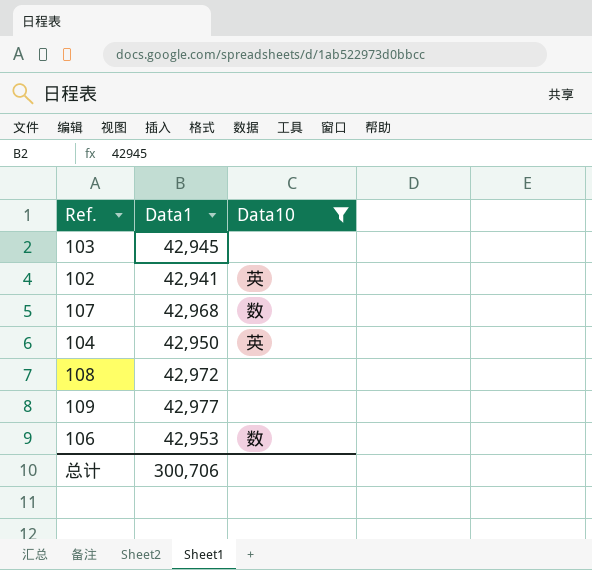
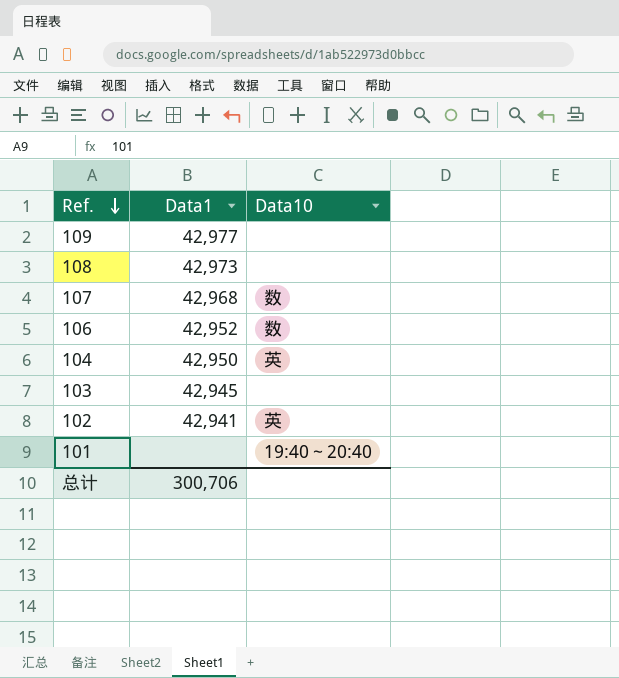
filter: Data10 != 19:40～20:40 -> none
row order: none -> Ref. descending
108 | Data1: 42,972 -> 42,973
106 | Data1: 42,953 -> 42,952

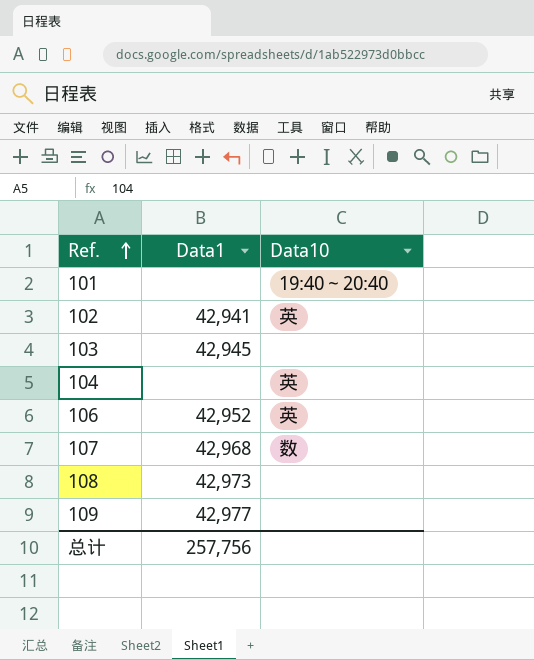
row order: Ref. descending -> Ref. ascending
104 | Data1: 42,950 -> none
106 | Data10: 数 -> 英
总计 | Data1: 300,706 -> 257,756

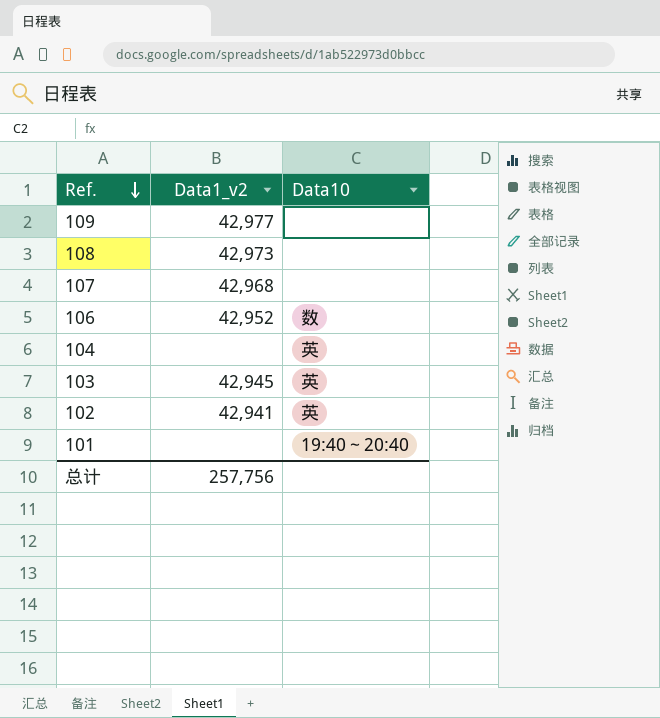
row order: Ref. ascending -> Ref. descending
column name: Data1 -> Data1_v2
107 | Data10: 数 -> none
106 | Data10: 英 -> 数
103 | Data10: none -> 英

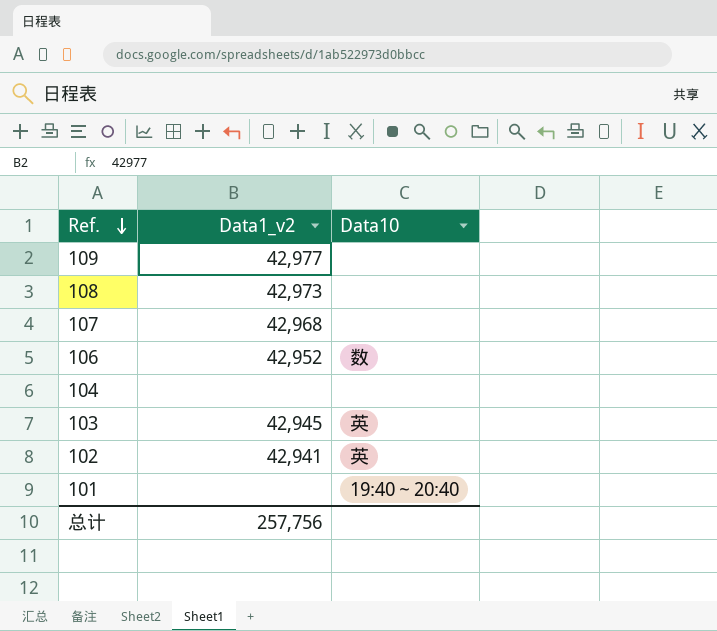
104 | Data10: 英 -> none

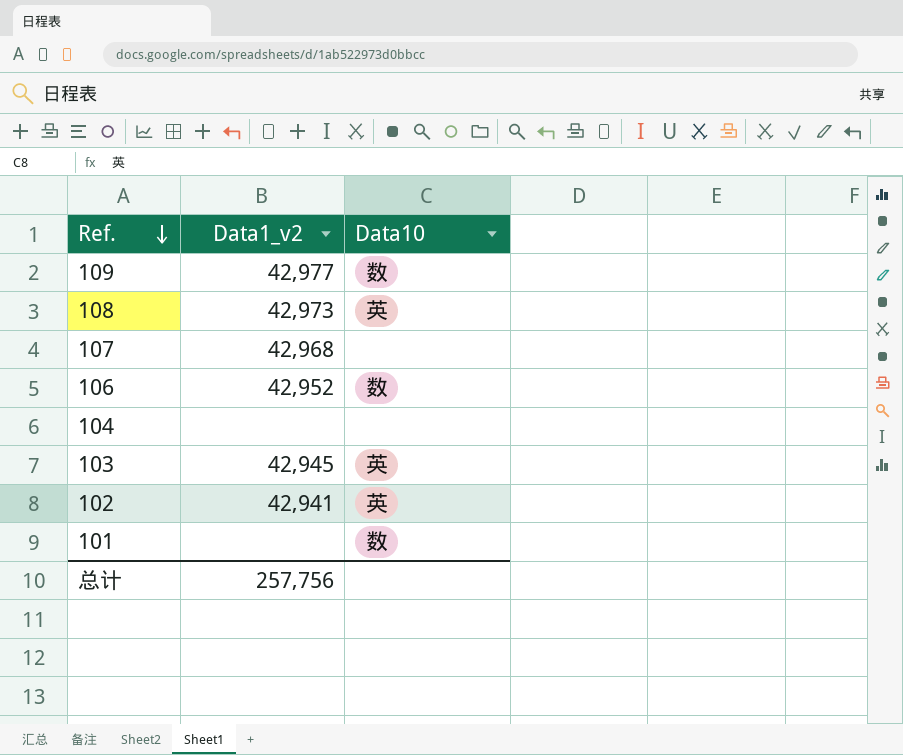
109 | Data10: none -> 数
108 | Data10: none -> 英
101 | Data10: 19:40～20:40 -> 数

